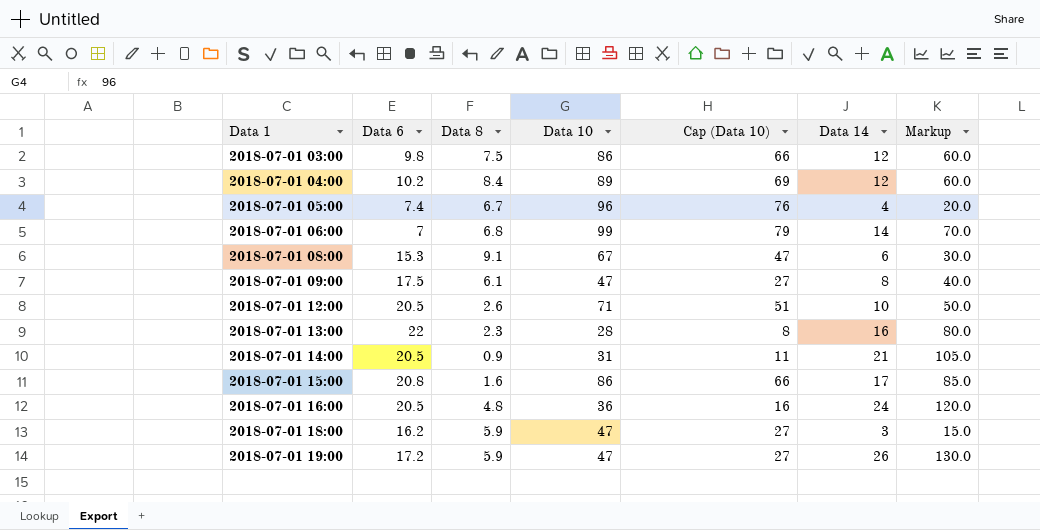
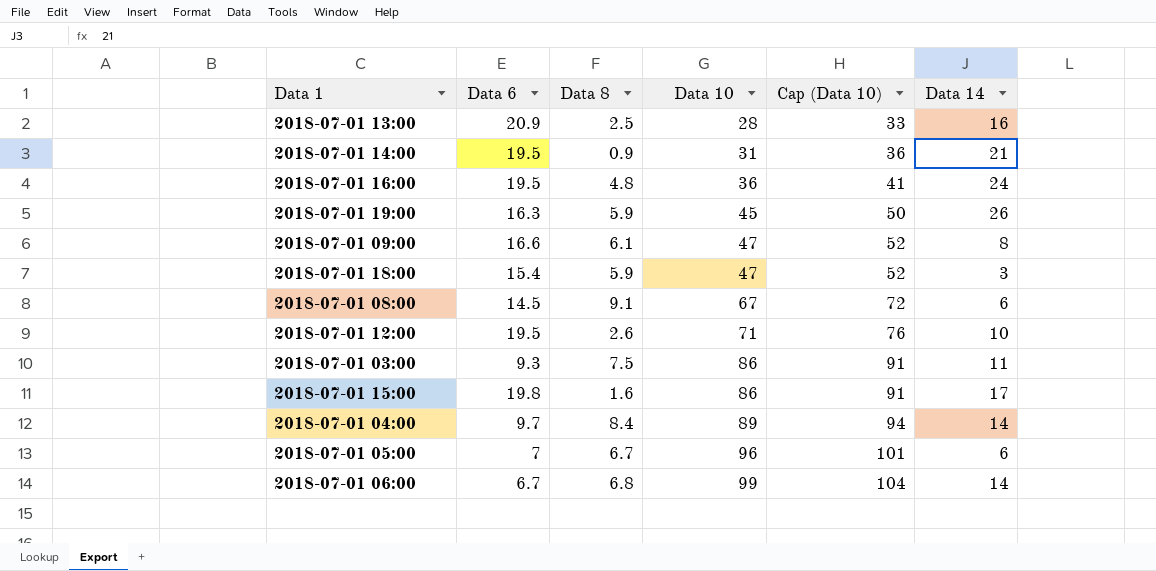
row order: Data 1 ascending -> Data 10 ascending
column Markup | formula: [Data 14] * 5 -> none
column Cap (Data 10) | formula: [Data 10] - 20 -> [Data 10] + 5
2018-07-01 13:00 | Data 6: 22 -> 20.9
2018-07-01 13:00 | Data 8: 2.3 -> 2.5
2018-07-01 14:00 | Data 6: 20.5 -> 19.5
2018-07-01 16:00 | Data 6: 20.5 -> 19.5
2018-07-01 19:00 | Data 6: 17.2 -> 16.3
2018-07-01 19:00 | Data 10: 47 -> 45
2018-07-01 09:00 | Data 6: 17.5 -> 16.6
2018-07-01 18:00 | Data 6: 16.2 -> 15.4
2018-07-01 08:00 | Data 6: 15.3 -> 14.5
2018-07-01 12:00 | Data 6: 20.5 -> 19.5
2018-07-01 03:00 | Data 6: 9.8 -> 9.3
2018-07-01 03:00 | Data 14: 12 -> 11
2018-07-01 15:00 | Data 6: 20.8 -> 19.8
2018-07-01 04:00 | Data 6: 10.2 -> 9.7
2018-07-01 04:00 | Data 14: 12 -> 14
2018-07-01 05:00 | Data 6: 7.4 -> 7
2018-07-01 05:00 | Data 14: 4 -> 6
2018-07-01 06:00 | Data 6: 7 -> 6.7

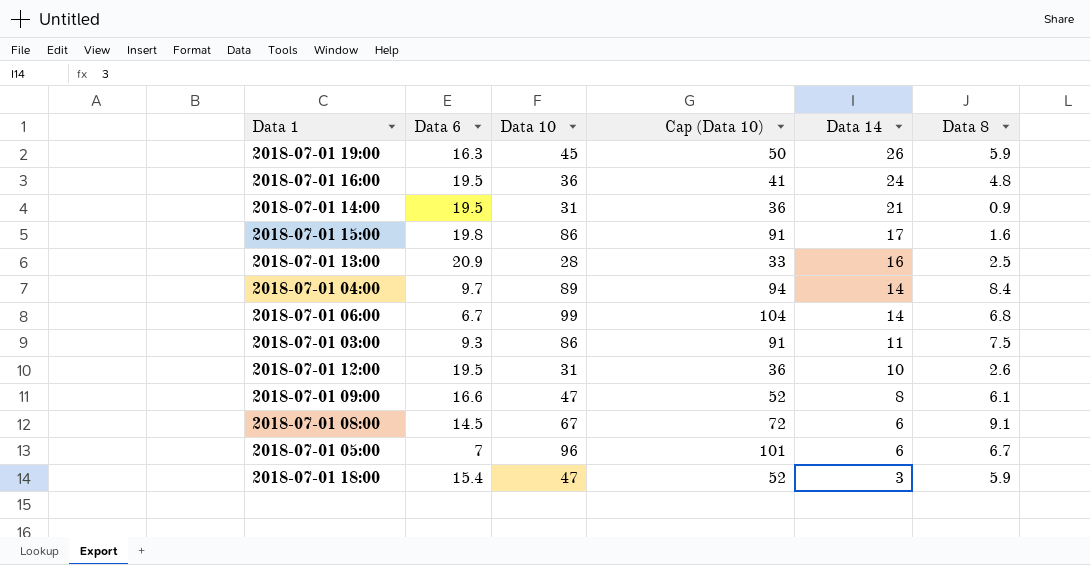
row order: Data 10 ascending -> Data 14 descending
column Data 8 | position: 3 -> 6
2018-07-01 12:00 | Data 10: 71 -> 31
2018-07-01 12:00 | Cap (Data 10): 76 -> 36

